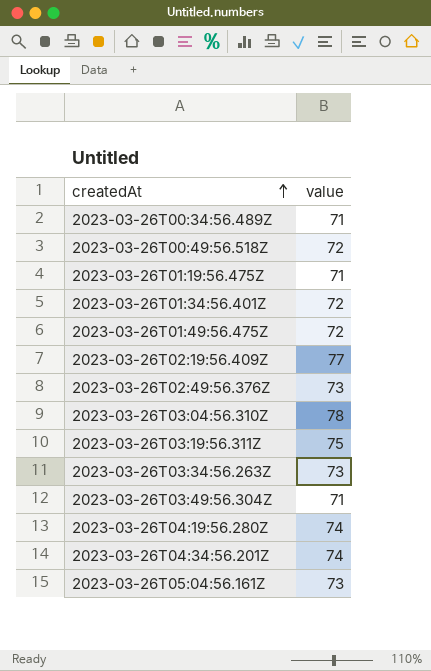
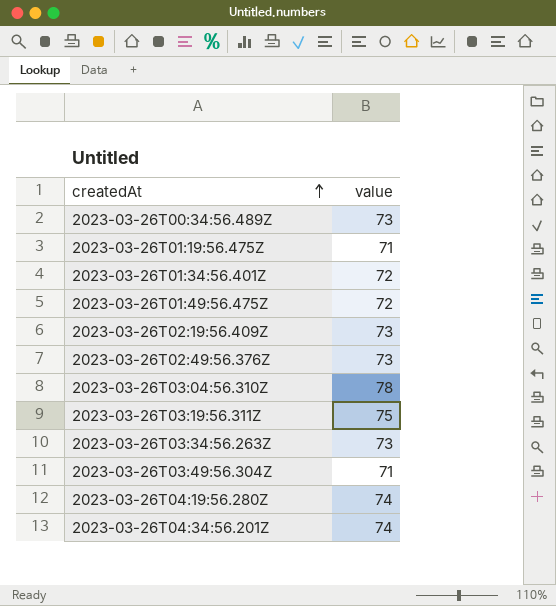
row 2023-03-26T00:49:56.518Z: 72 -> none
row 2023-03-26T05:04:56.161Z: 73 -> none
2023-03-26T00:34:56.489Z | value: 71 -> 73
2023-03-26T02:19:56.409Z | value: 77 -> 73

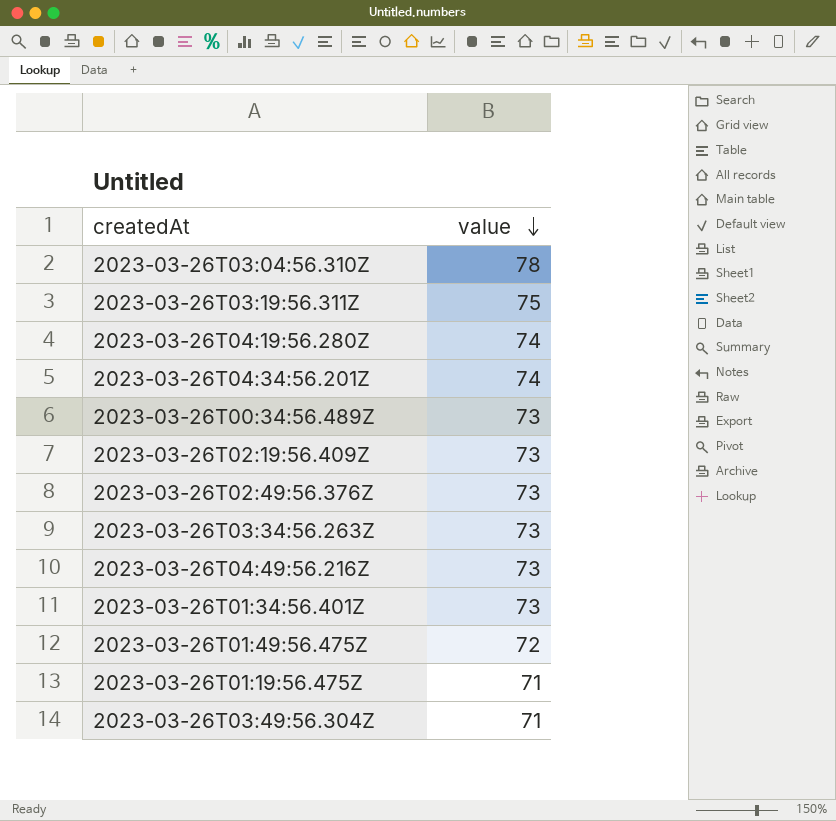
row order: createdAt ascending -> value descending
row 2023-03-26T04:49:56.216Z: none -> 73
2023-03-26T01:34:56.401Z | value: 72 -> 73

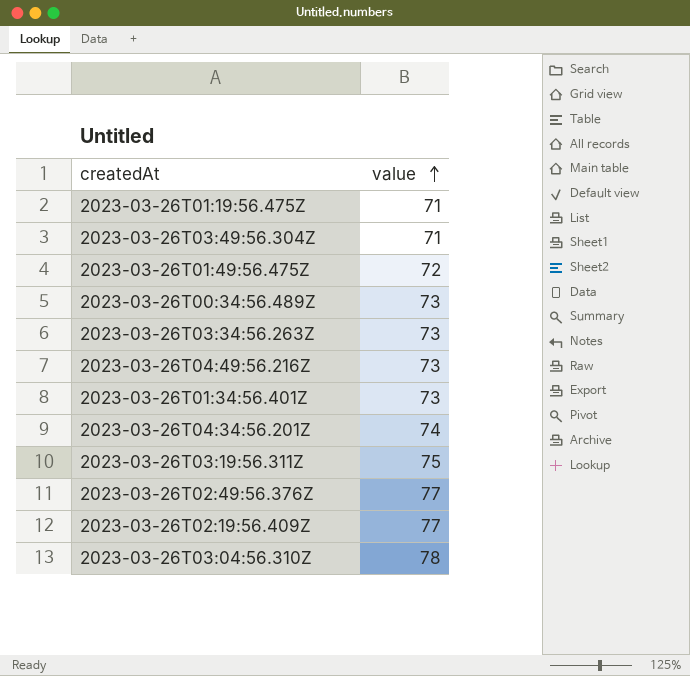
row order: value descending -> value ascending
row 2023-03-26T04:19:56.280Z: 74 -> none
2023-03-26T02:49:56.376Z | value: 73 -> 77
2023-03-26T02:19:56.409Z | value: 73 -> 77

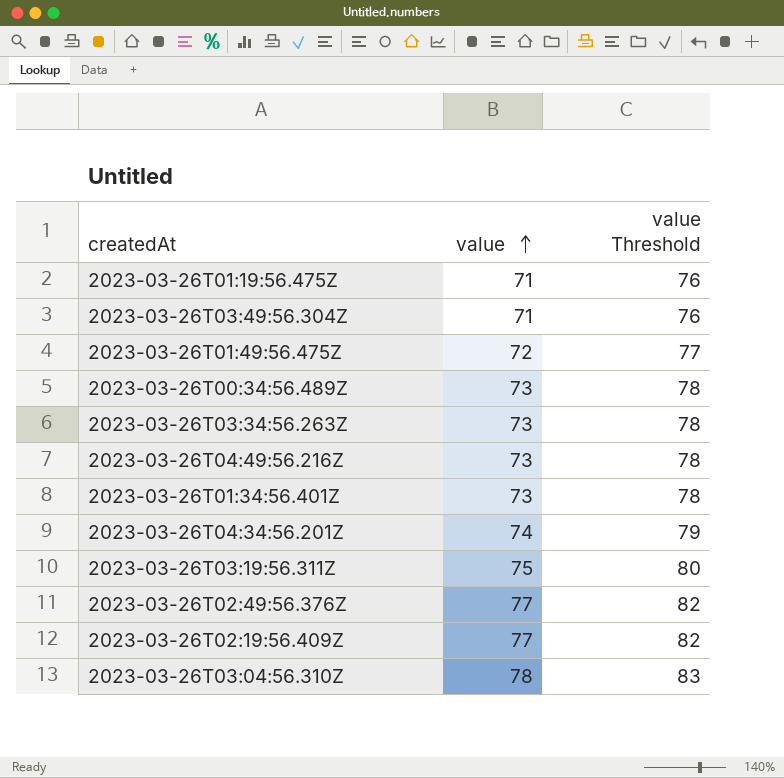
column value Threshold | formula: none -> [value] + 5

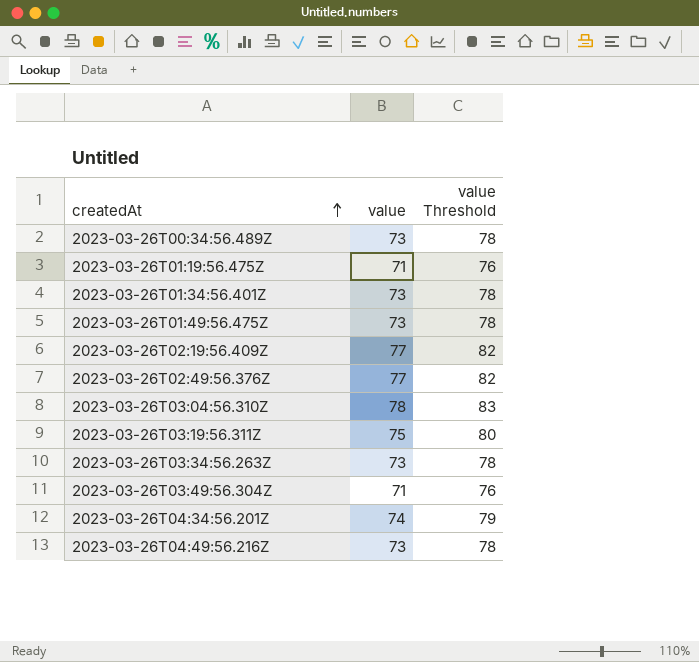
row order: value ascending -> createdAt ascending
2023-03-26T01:49:56.475Z | value: 72 -> 73
2023-03-26T01:49:56.475Z | value Threshold: 77 -> 78

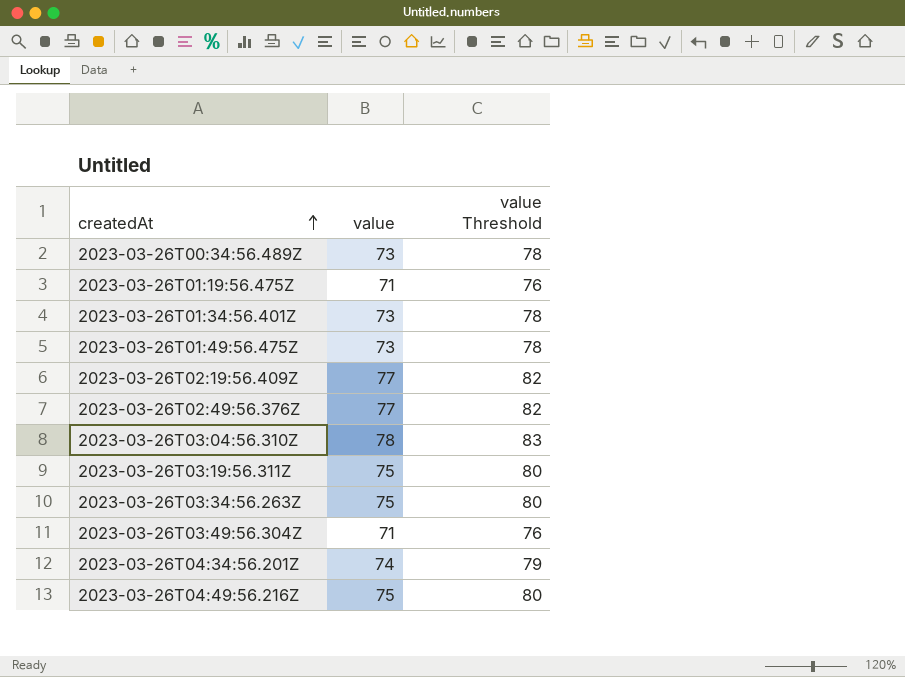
2023-03-26T03:34:56.263Z | value: 73 -> 75
2023-03-26T03:34:56.263Z | value Threshold: 78 -> 80
2023-03-26T04:49:56.216Z | value: 73 -> 75
2023-03-26T04:49:56.216Z | value Threshold: 78 -> 80

